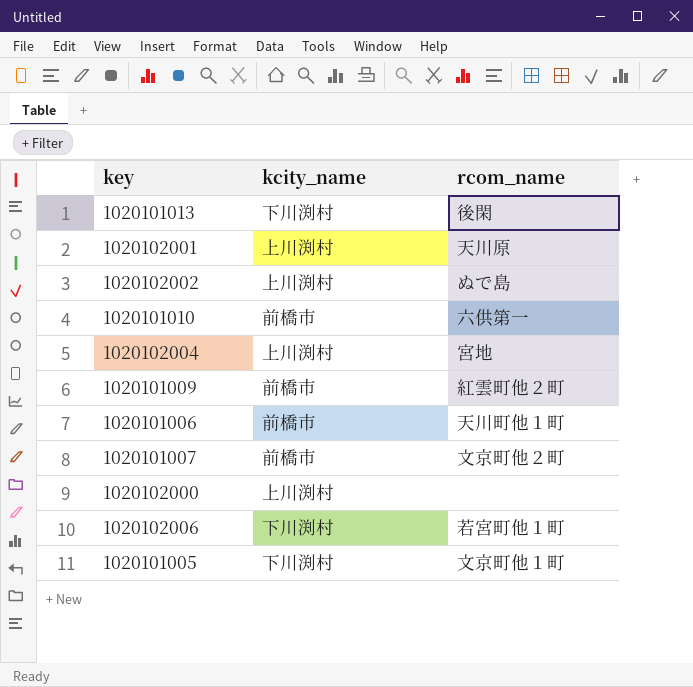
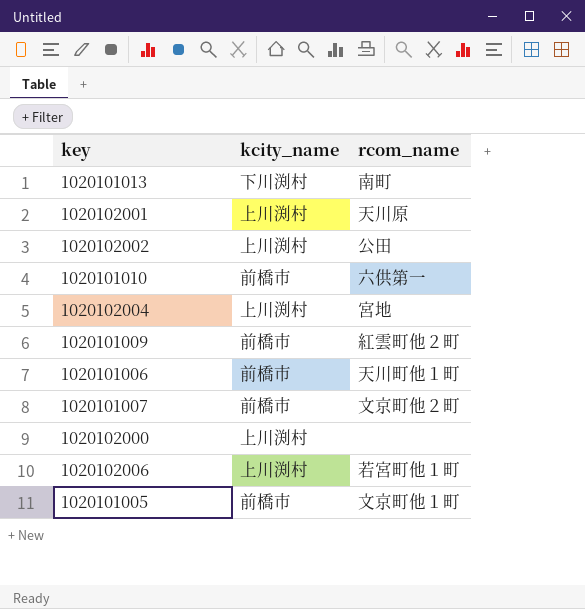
1020101013 | rcom_name: 後閑 -> 南町
1020102002 | rcom_name: ぬで島 -> 公田
1020102006 | kcity_name: 下川渕村 -> 上川渕村
1020101005 | kcity_name: 下川渕村 -> 前橋市

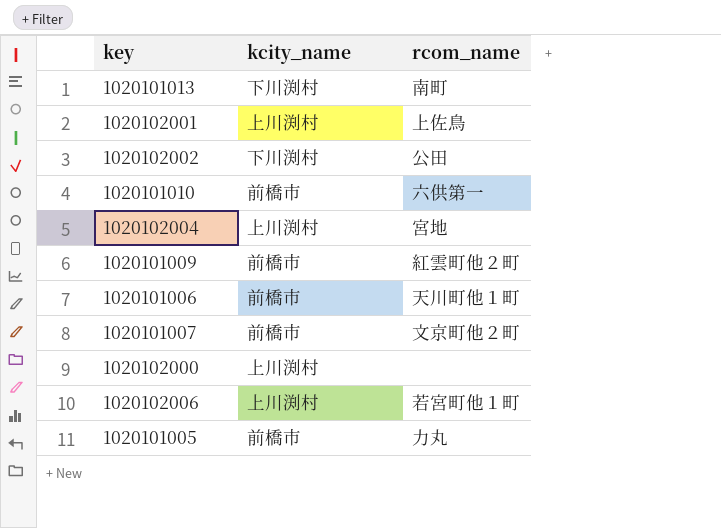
1020102001 | rcom_name: 天川原 -> 上佐鳥
1020102002 | kcity_name: 上川渕村 -> 下川渕村
1020101005 | rcom_name: 文京町他１町 -> 力丸

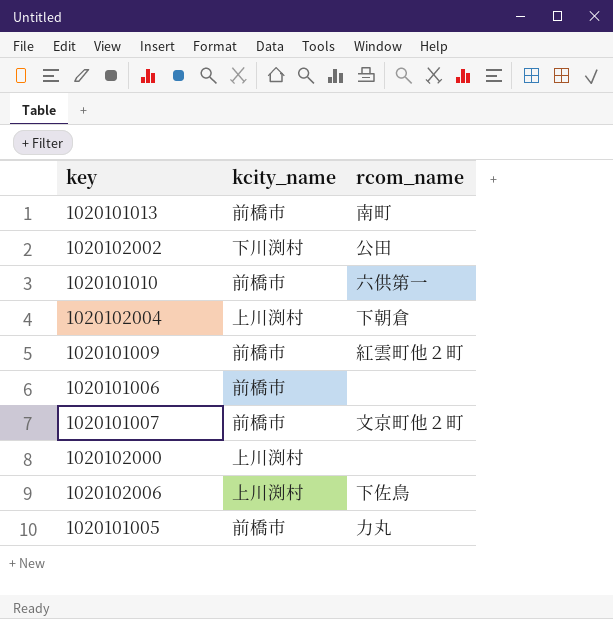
row 1020102001: 上川渕村 | 上佐鳥 -> none
1020101013 | kcity_name: 下川渕村 -> 前橋市
1020102004 | rcom_name: 宮地 -> 下朝倉
1020101006 | rcom_name: 天川町他１町 -> none
1020102006 | rcom_name: 若宮町他１町 -> 下佐鳥

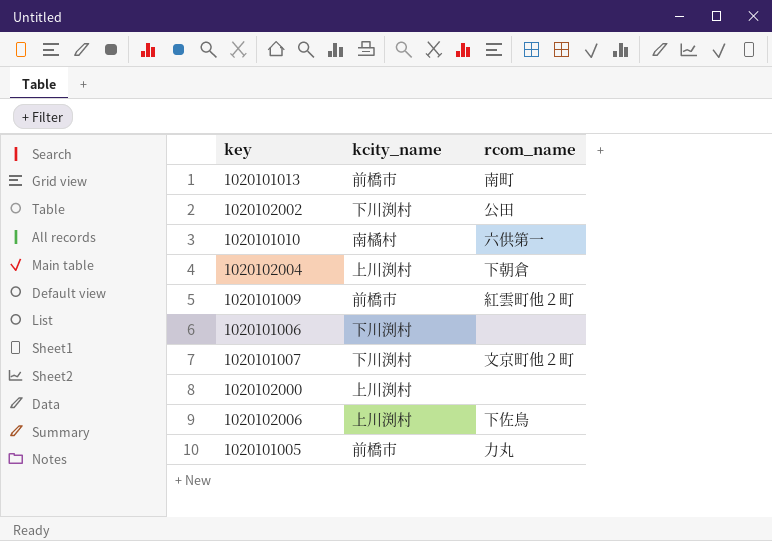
1020101010 | kcity_name: 前橋市 -> 南橘村
1020101006 | kcity_name: 前橋市 -> 下川渕村
1020101007 | kcity_name: 前橋市 -> 下川渕村

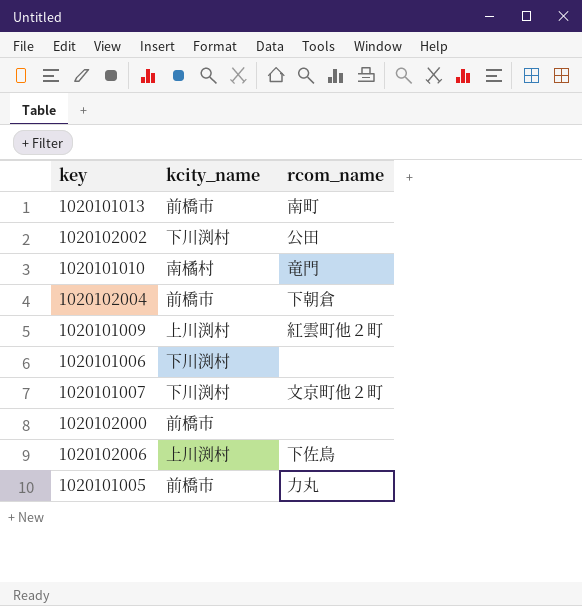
1020101010 | rcom_name: 六供第一 -> 竜門
1020102004 | kcity_name: 上川渕村 -> 前橋市
1020101009 | kcity_name: 前橋市 -> 上川渕村
1020102000 | kcity_name: 上川渕村 -> 前橋市

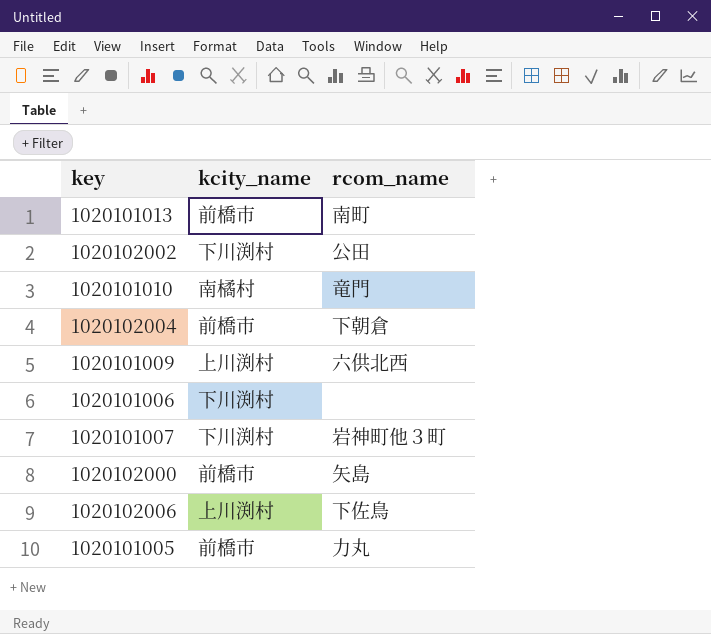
1020101009 | rcom_name: 紅雲町他２町 -> 六供北西
1020101007 | rcom_name: 文京町他２町 -> 岩神町他３町
1020102000 | rcom_name: none -> 矢島

